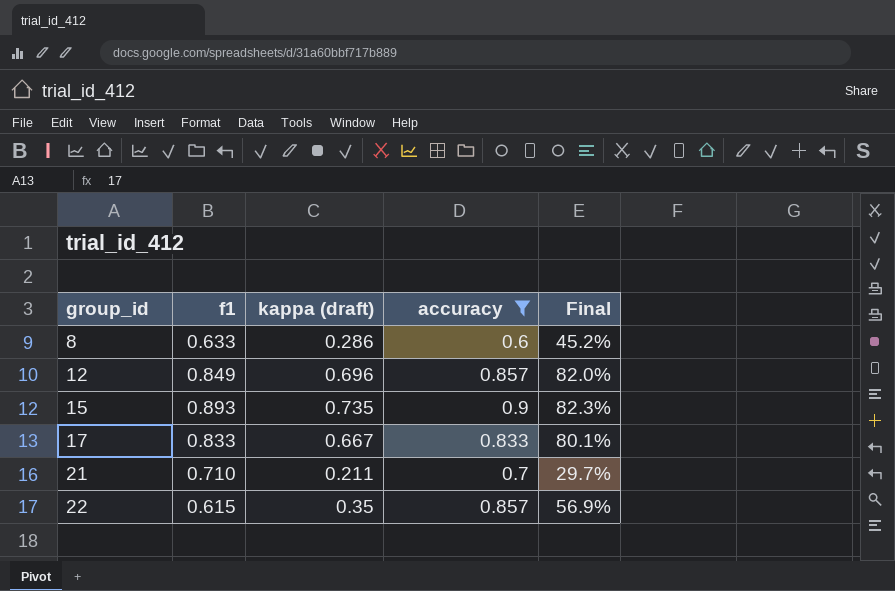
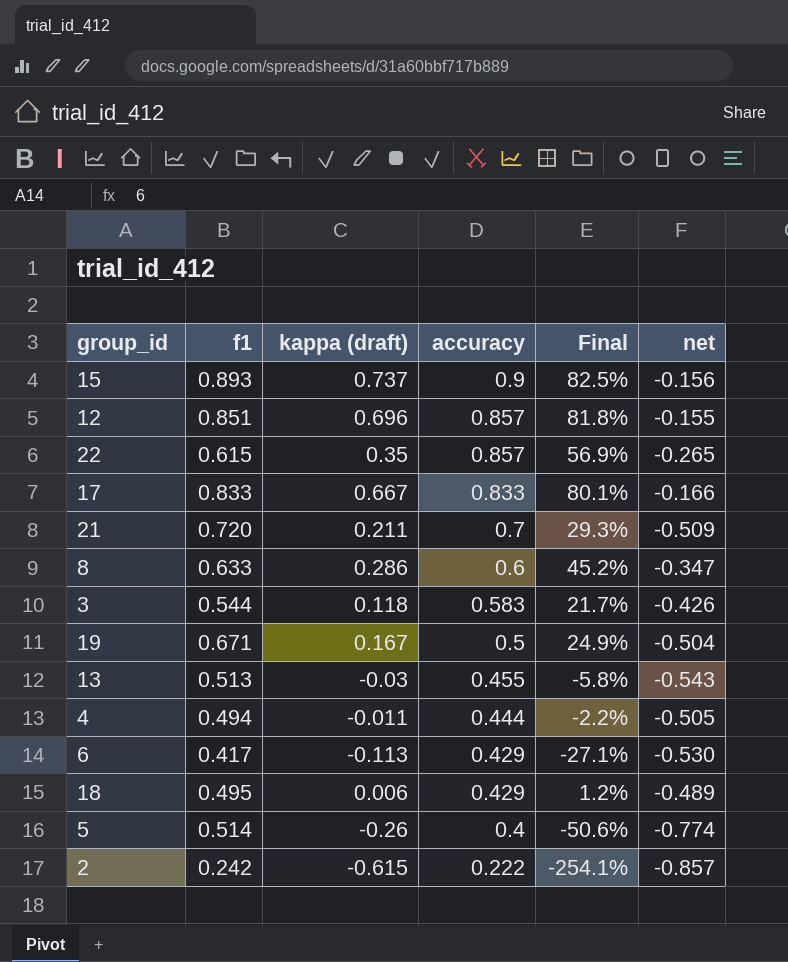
filter: accuracy >= 0.6 -> none
row order: group_id ascending -> accuracy descending
column net | formula: none -> [kappa (draft)] - [f1]
15 | kappa (draft): 0.735 -> 0.737
15 | Final: 82.3% -> 82.5%
12 | f1: 0.849 -> 0.851
12 | Final: 82.0% -> 81.8%
21 | f1: 0.710 -> 0.720
21 | Final: 29.7% -> 29.3%

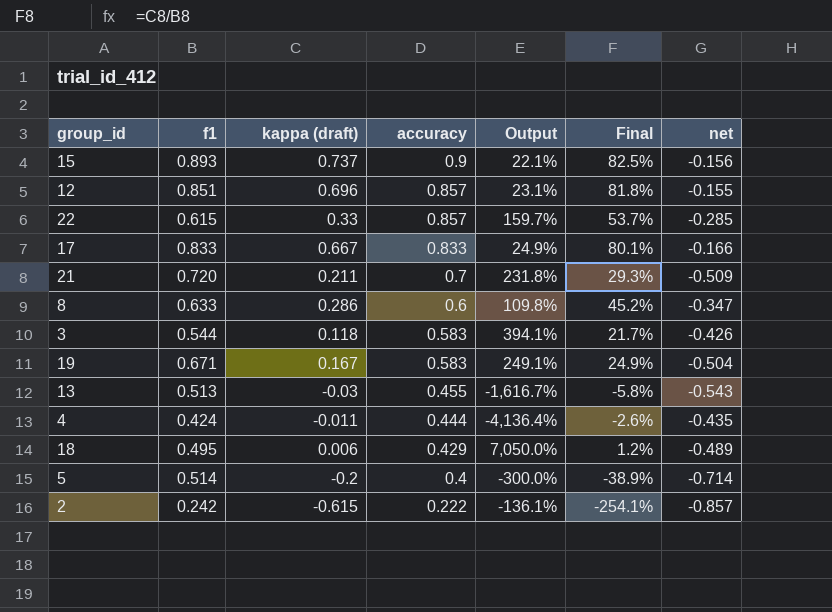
column Output | formula: none -> ([accuracy] - [kappa (draft)]) / [kappa (draft)]
row 6: 0.417 | -0.113 | 0.429 | -27.1% | -0.530 -> none
22 | kappa (draft): 0.35 -> 0.33
22 | Final: 56.9% -> 53.7%
22 | net: -0.265 -> -0.285
19 | accuracy: 0.5 -> 0.583
4 | f1: 0.494 -> 0.424
4 | Final: -2.2% -> -2.6%
4 | net: -0.505 -> -0.435
5 | kappa (draft): -0.26 -> -0.2
5 | Final: -50.6% -> -38.9%
5 | net: -0.774 -> -0.714

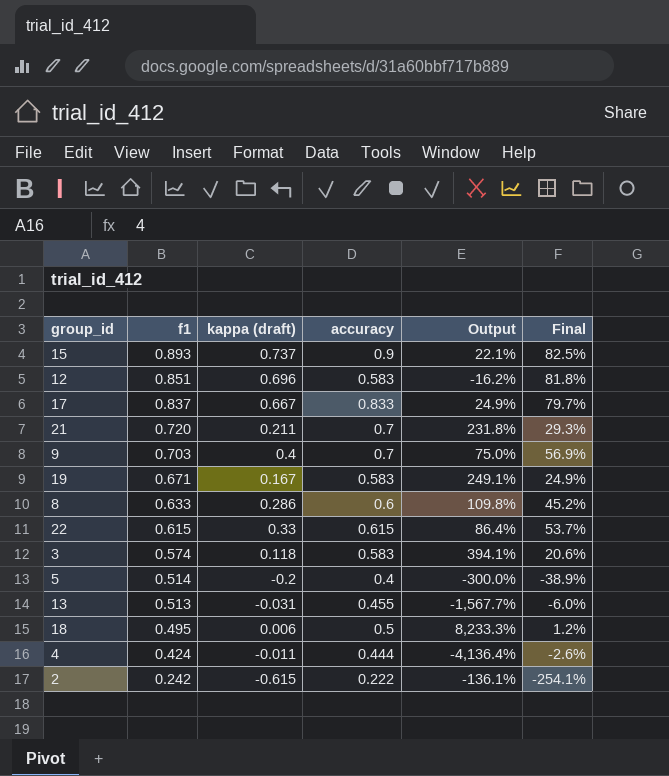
row order: accuracy descending -> f1 descending
column net | formula: [kappa (draft)] - [f1] -> none
12 | accuracy: 0.857 -> 0.583
12 | Output: 23.1% -> -16.2%
17 | f1: 0.833 -> 0.837
17 | Final: 80.1% -> 79.7%
row 9: none -> 0.703 | 0.4 | 0.7 | 75.0% | 56.9%
22 | accuracy: 0.857 -> 0.615
22 | Output: 159.7% -> 86.4%
3 | f1: 0.544 -> 0.574
3 | Final: 21.7% -> 20.6%
13 | kappa (draft): -0.03 -> -0.031
13 | Output: -1,616.7% -> -1,567.7%
13 | Final: -5.8% -> -6.0%
18 | accuracy: 0.429 -> 0.5
18 | Output: 7,050.0% -> 8,233.3%

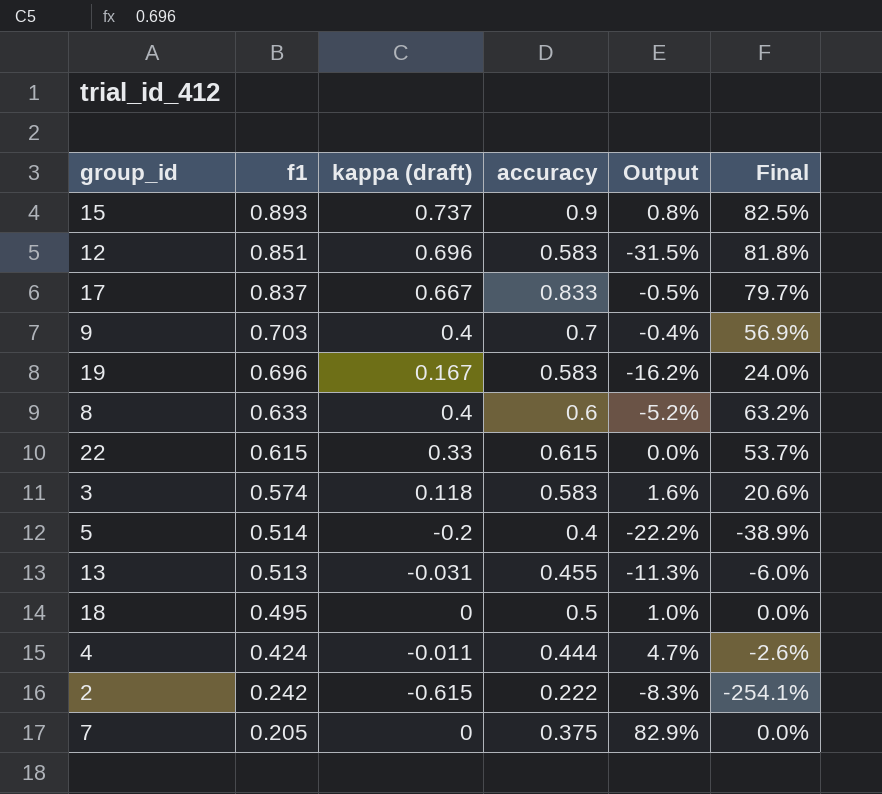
column Output | formula: ([accuracy] - [kappa (draft)]) / [kappa (draft)] -> ([accuracy] - [f1]) / [f1]
row 21: 0.720 | 0.211 | 0.7 | 231.8% | 29.3% -> none
19 | f1: 0.671 -> 0.696
19 | Final: 24.9% -> 24.0%
8 | kappa (draft): 0.286 -> 0.4
8 | Final: 45.2% -> 63.2%
18 | kappa (draft): 0.006 -> 0
18 | Final: 1.2% -> 0.0%
row 7: none -> 0.205 | 0 | 0.375 | 82.9% | 0.0%

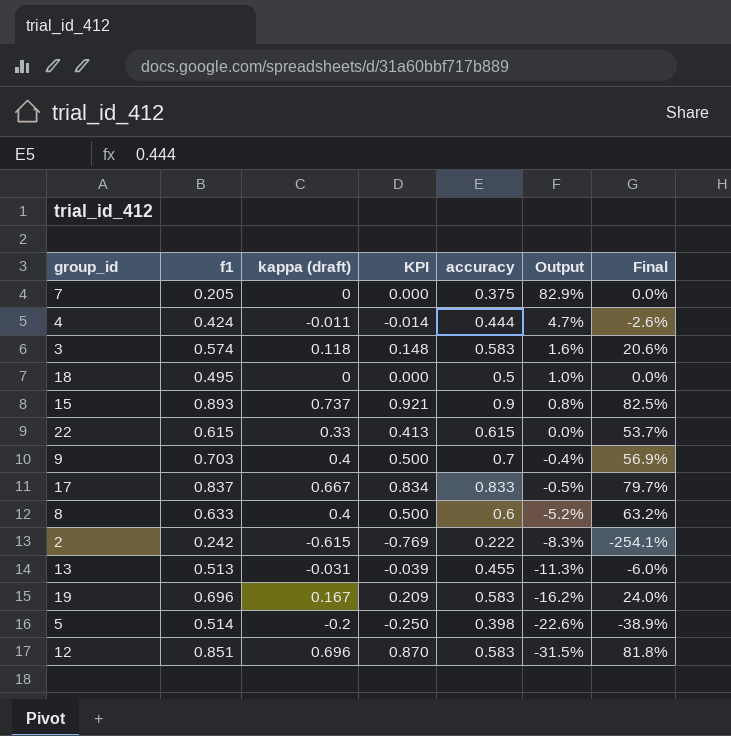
row order: f1 descending -> Output descending
column KPI | formula: none -> [kappa (draft)] * 1.25
5 | accuracy: 0.4 -> 0.398
5 | Output: -22.2% -> -22.6%

